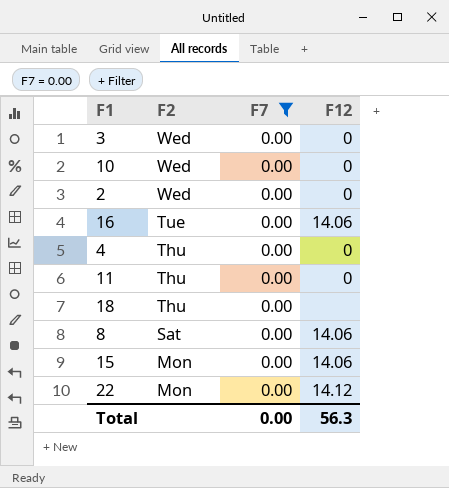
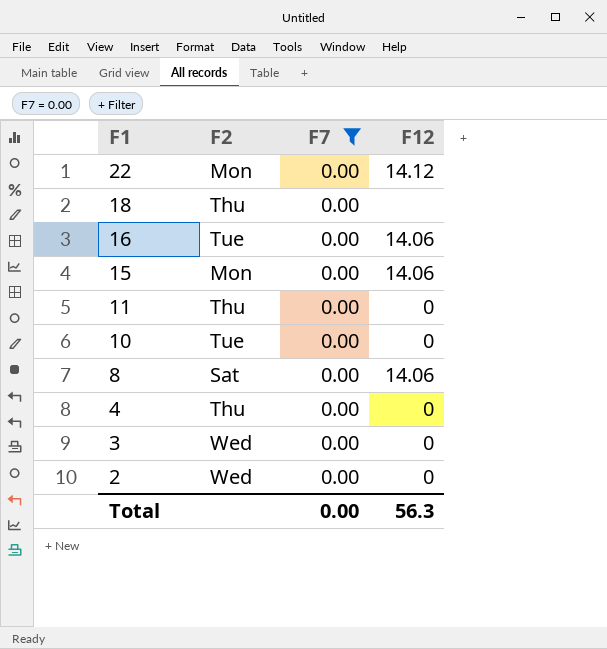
row order: F2 descending -> F1 descending
10 | F2: Wed -> Tue

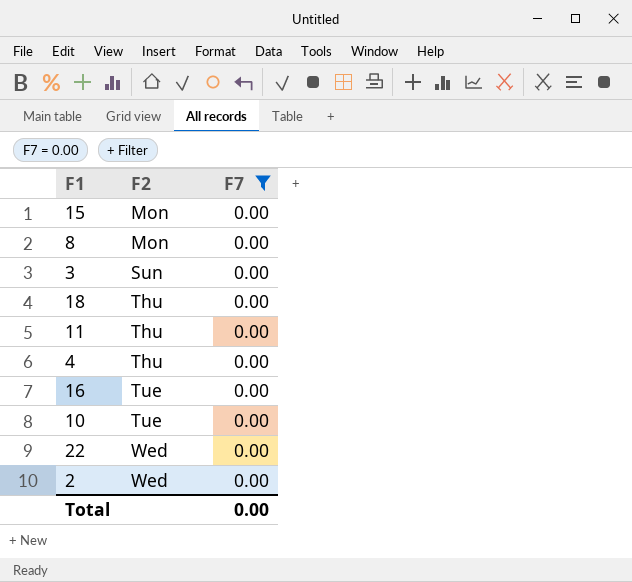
row order: F1 descending -> F2 ascending
column F12 | position: 4 -> none
8 | F2: Sat -> Mon
3 | F2: Wed -> Sun
22 | F2: Mon -> Wed

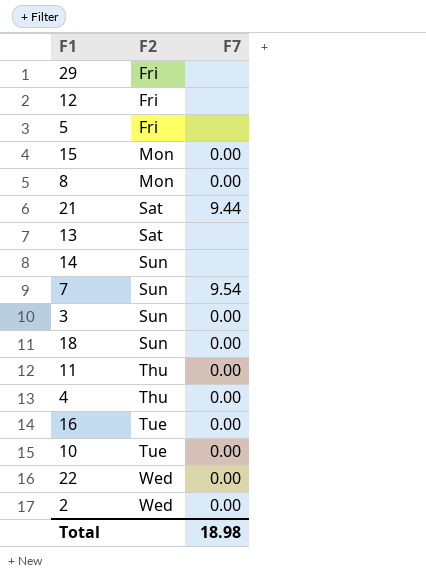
filter: F7 = 0.00 -> none
18 | F2: Thu -> Sun
Total | F7: 0.00 -> 18.98

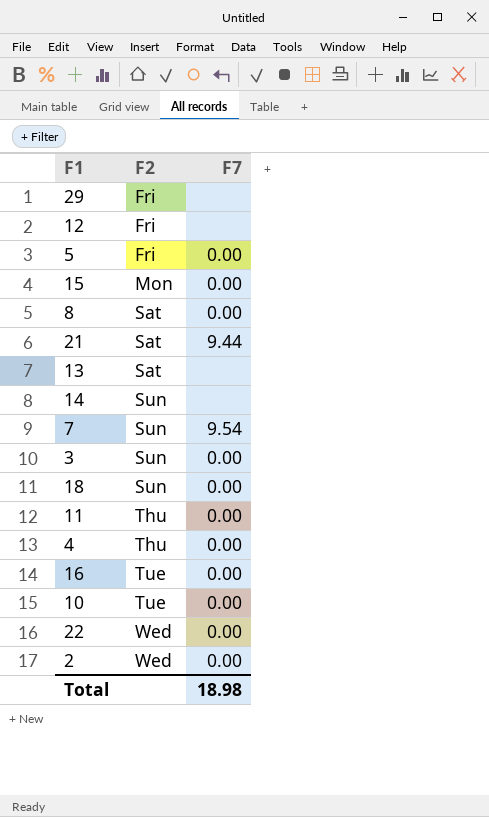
5 | F7: none -> 0.00
8 | F2: Mon -> Sat

